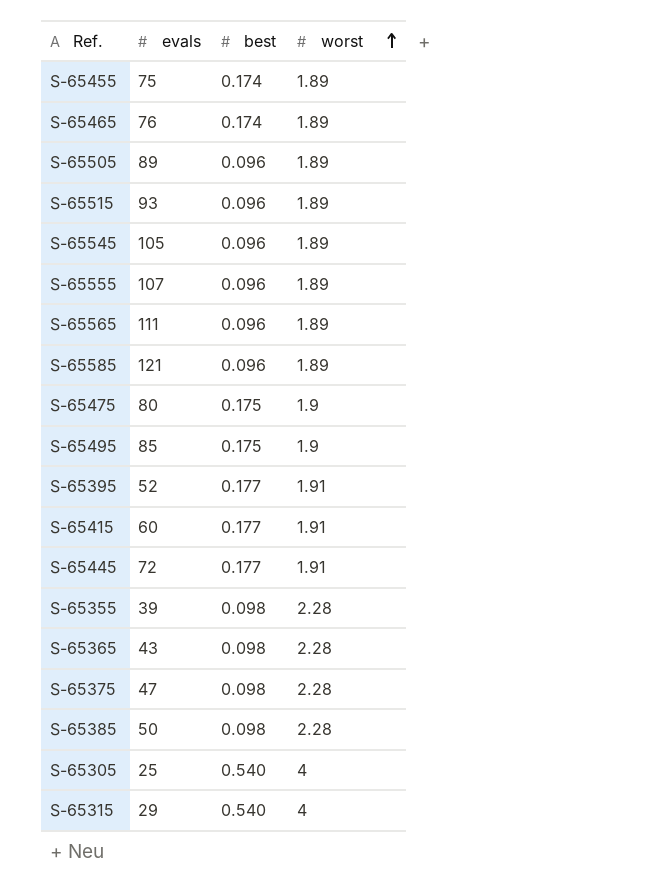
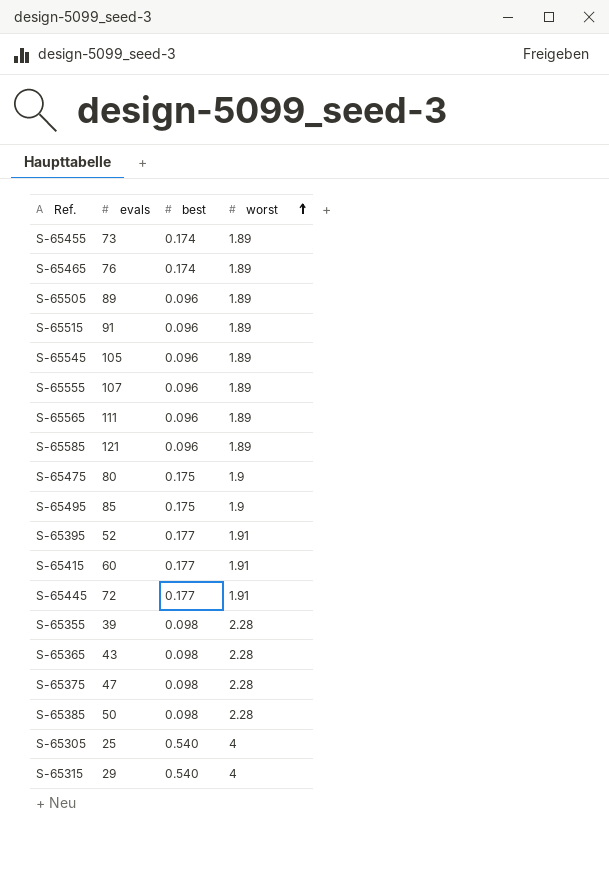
S-65455 | evals: 75 -> 73
S-65515 | evals: 93 -> 91

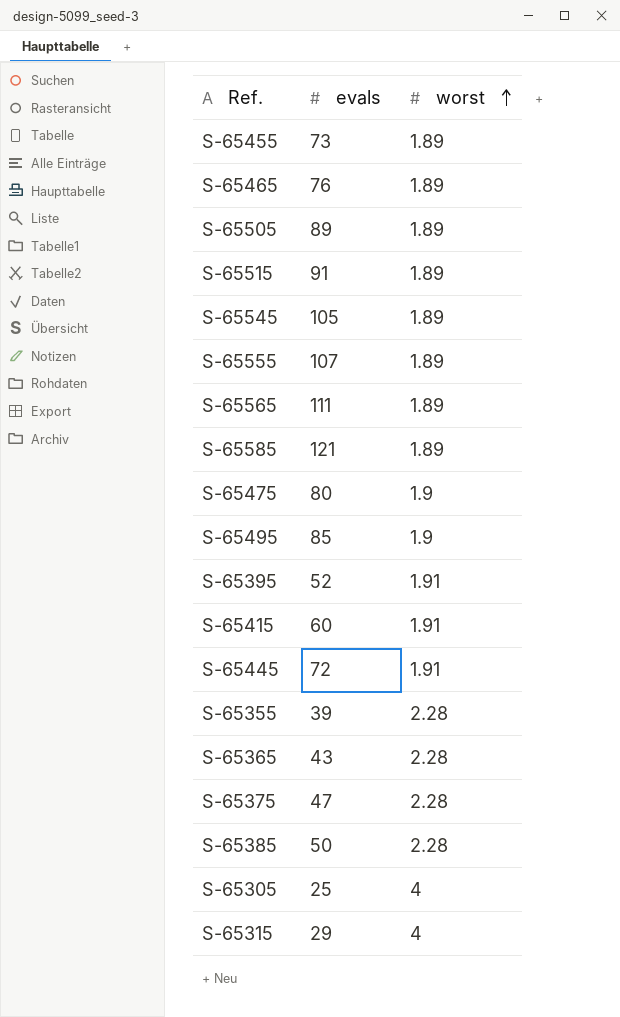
column best | position: 3 -> none

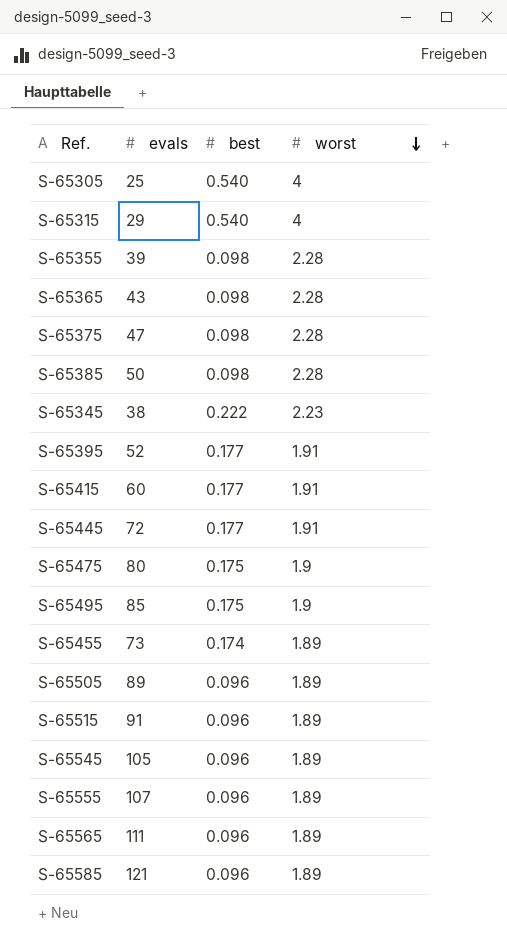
row order: worst ascending -> worst descending
column best | position: none -> 3
row S-65465: 76 | 1.89 -> none
row S-65345: none -> 38 | 0.222 | 2.23

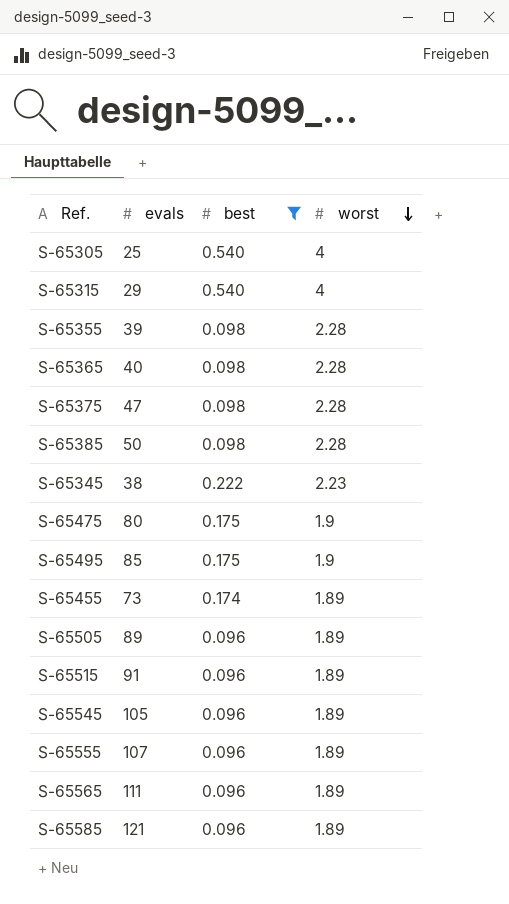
filter: none -> best != 0.177
S-65365 | evals: 43 -> 40

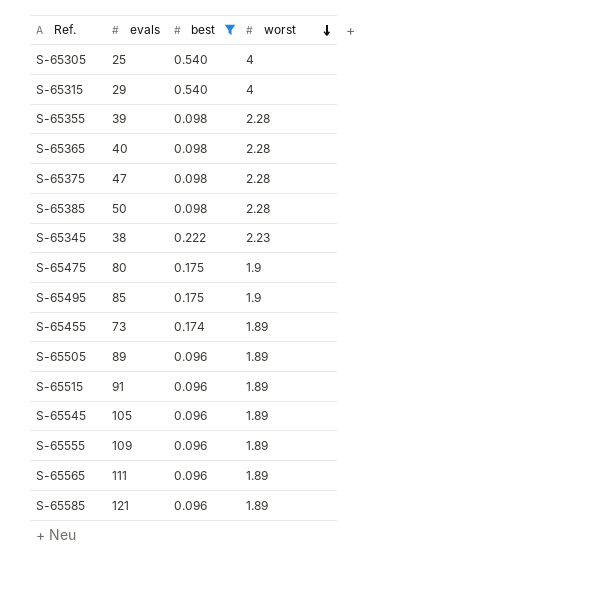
S-65555 | evals: 107 -> 109

